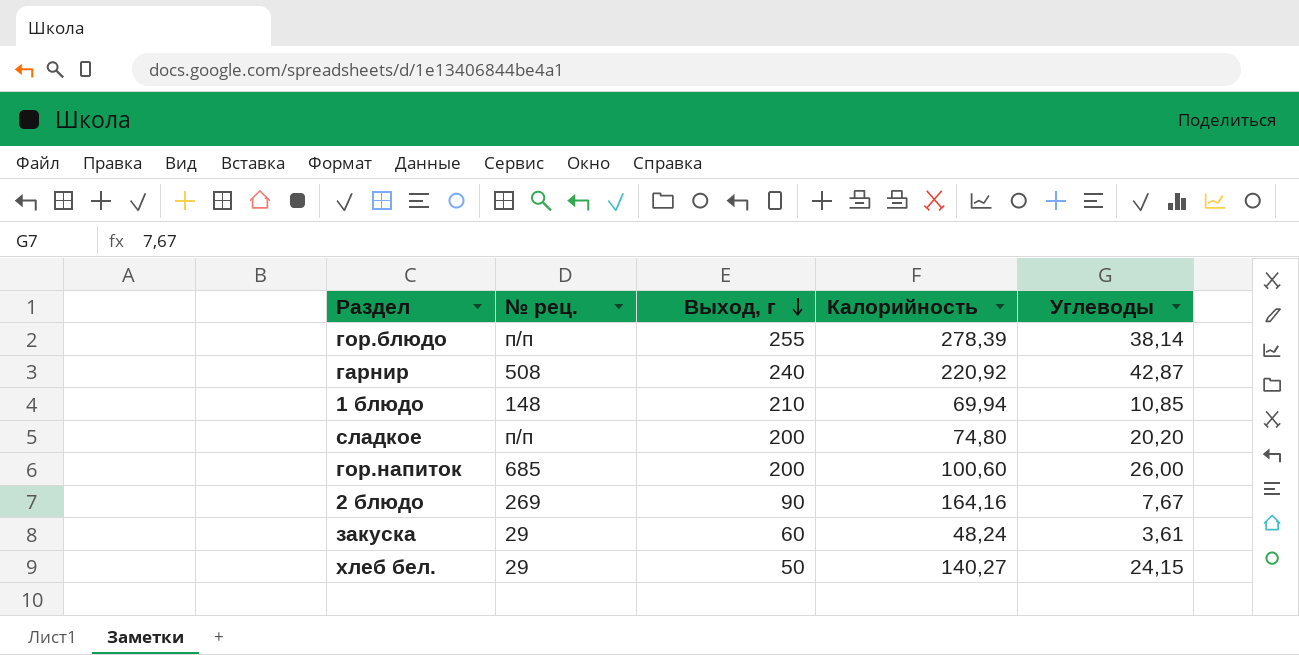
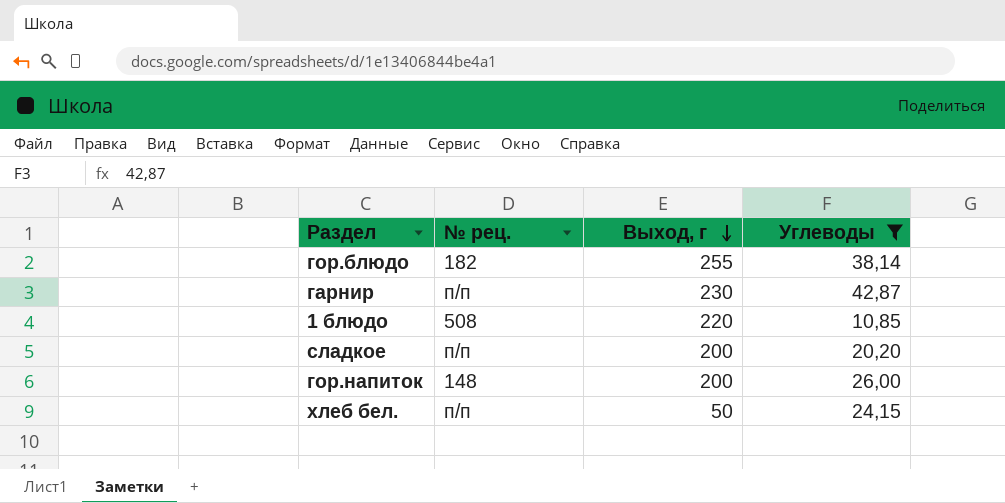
filter: none -> Углеводы >= 10,85
column Калорийность | position: 4 -> none
гор.блюдо | № рец.: п/п -> 182
гарнир | № рец.: 508 -> п/п
гарнир | Выход, г: 240 -> 230
1 блюдо | № рец.: 148 -> 508
1 блюдо | Выход, г: 210 -> 220
гор.напиток | № рец.: 685 -> 148
хлеб бел. | № рец.: 29 -> п/п

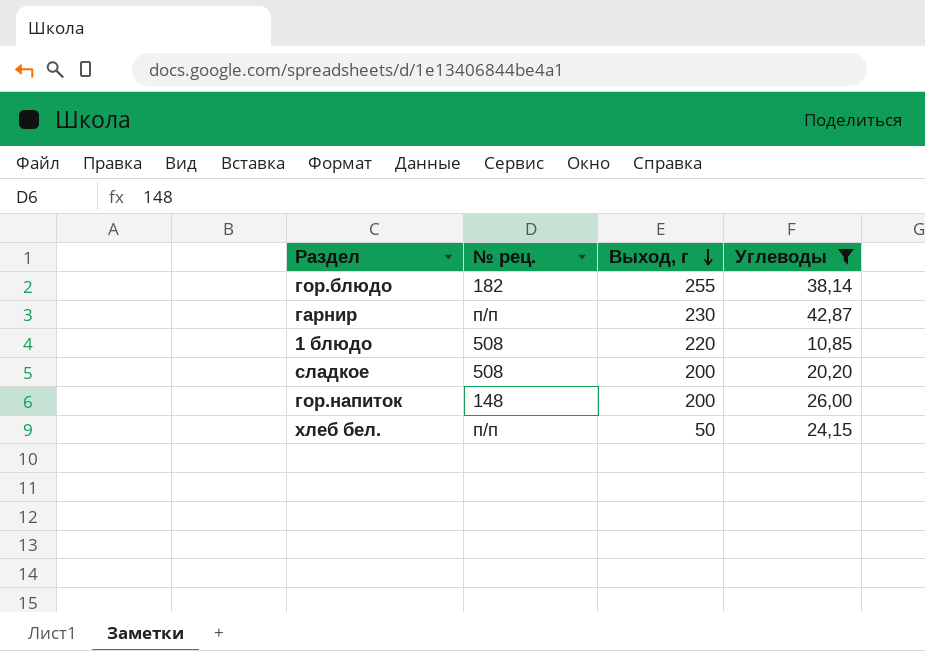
сладкое | № рец.: п/п -> 508

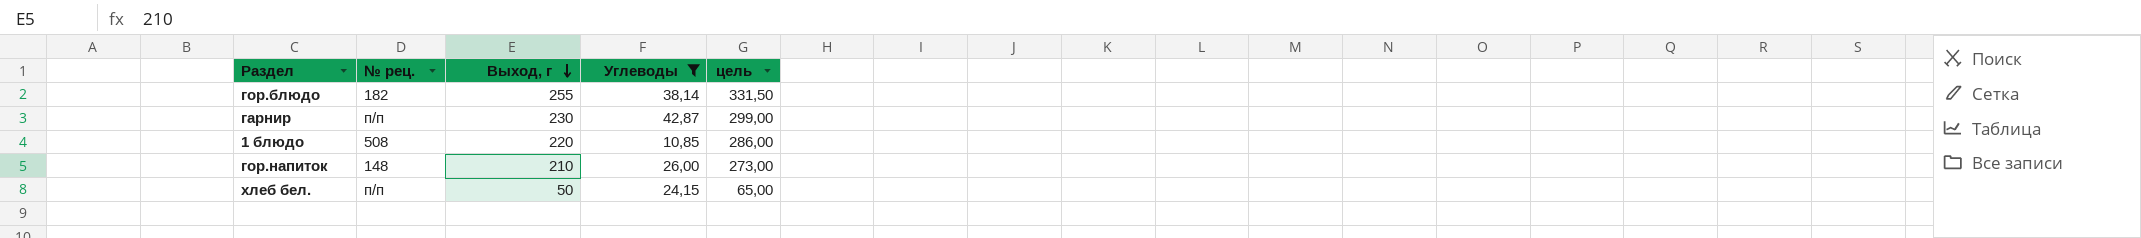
column цель | formula: none -> [Выход, г] * 1,3
row сладкое: 508 | 200 | 20,20 -> none
гор.напиток | Выход, г: 200 -> 210

